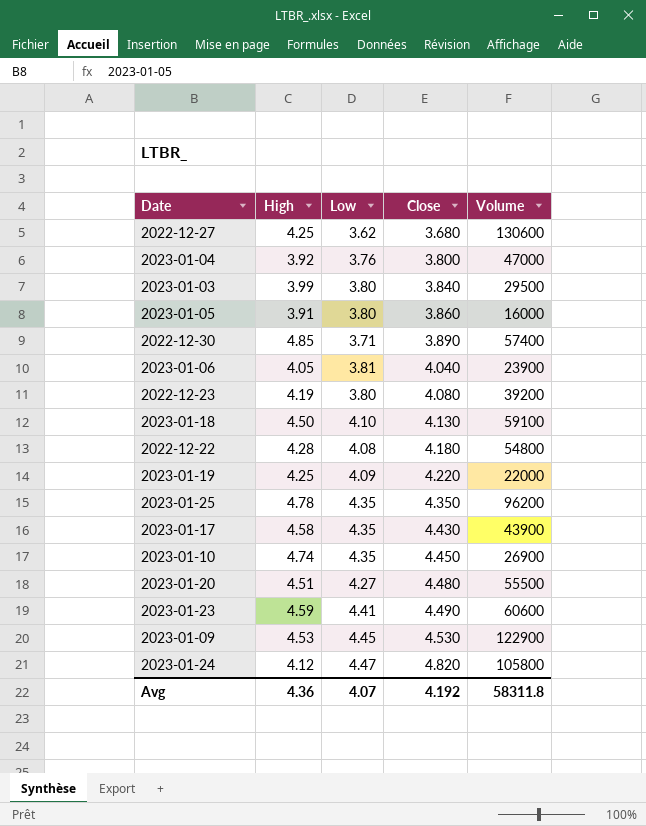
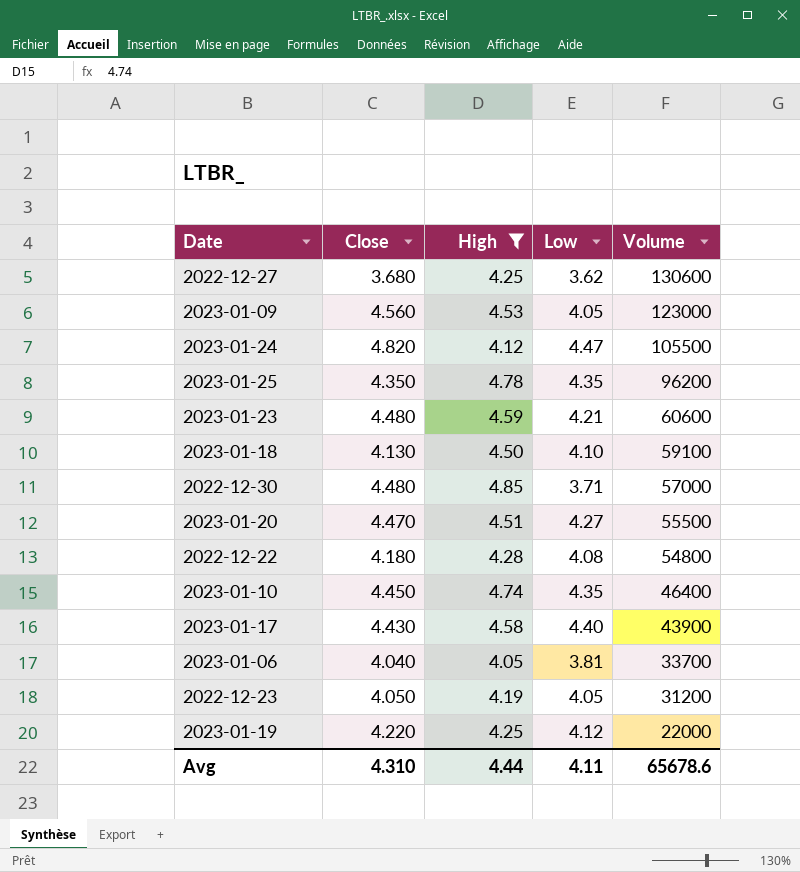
filter: none -> High >= 4.05
row order: Close ascending -> Volume descending
column Close | position: 4 -> 2
2023-01-09 | Close: 4.530 -> 4.560
2023-01-09 | Low: 4.45 -> 4.05
2023-01-09 | Volume: 122900 -> 123000
2023-01-24 | Volume: 105800 -> 105500
2023-01-23 | Close: 4.490 -> 4.480
2023-01-23 | Low: 4.41 -> 4.21
2022-12-30 | Close: 3.890 -> 4.480
2022-12-30 | Volume: 57400 -> 57000
2023-01-20 | Close: 4.480 -> 4.470
2023-01-10 | Volume: 26900 -> 46400
2023-01-17 | Low: 4.35 -> 4.40
2023-01-06 | Volume: 23900 -> 33700
2022-12-23 | Close: 4.080 -> 4.050
2022-12-23 | Low: 3.80 -> 4.05
2022-12-23 | Volume: 39200 -> 31200
2023-01-19 | Low: 4.09 -> 4.12
Avg | Close: 4.192 -> 4.310
Avg | High: 4.36 -> 4.44
Avg | Low: 4.07 -> 4.11
Avg | Volume: 58311.8 -> 65678.6

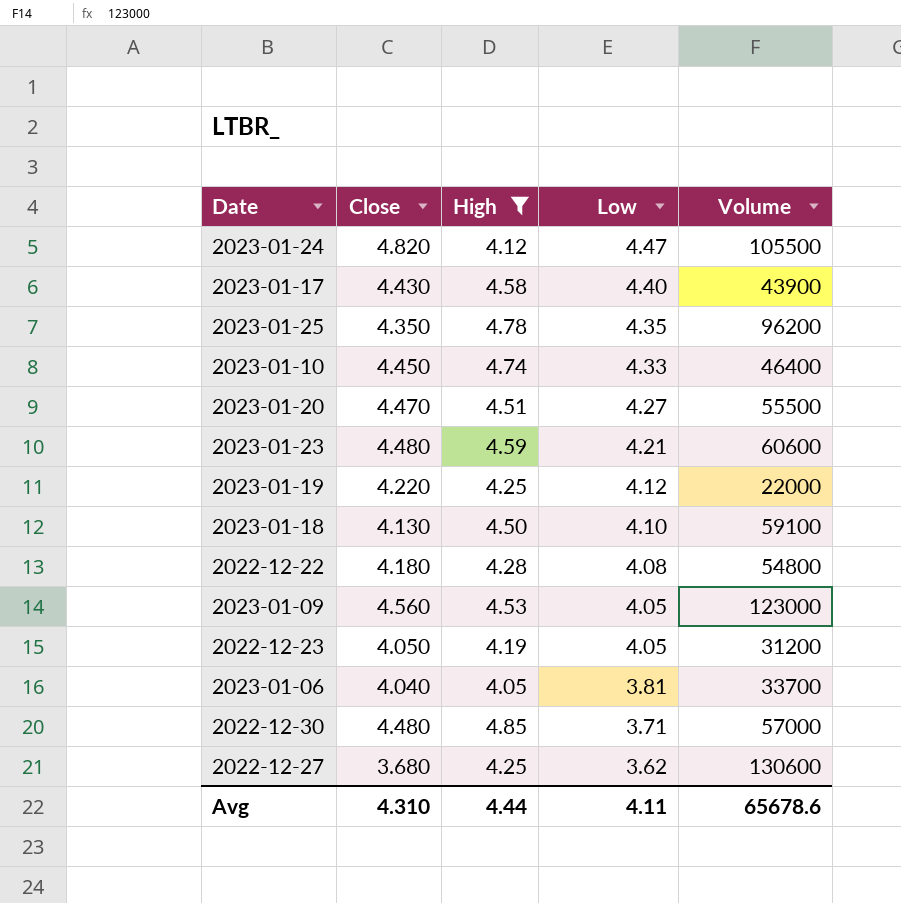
row order: Volume descending -> Low descending
2023-01-10 | Low: 4.35 -> 4.33

